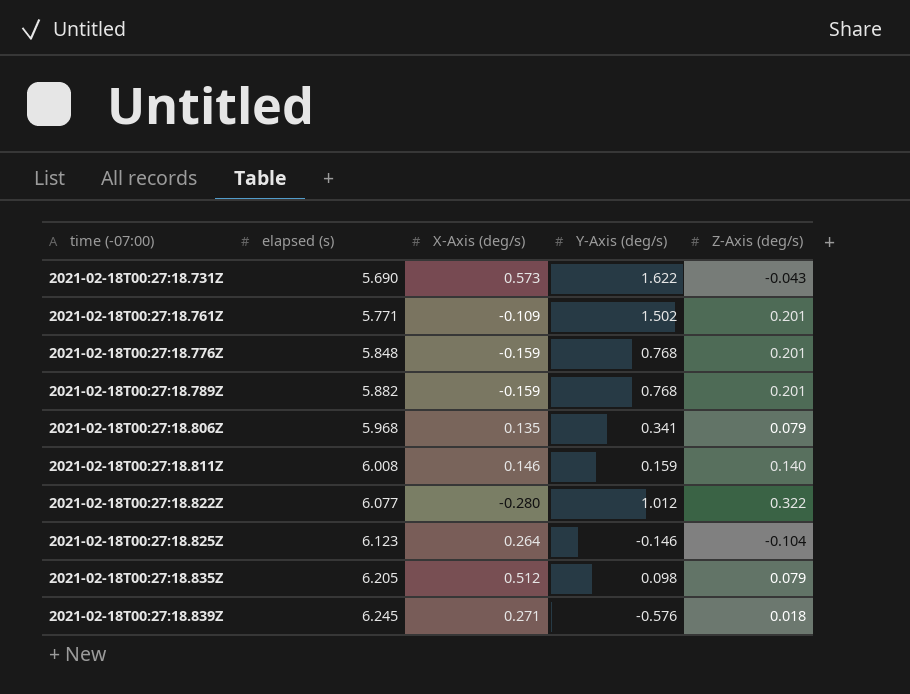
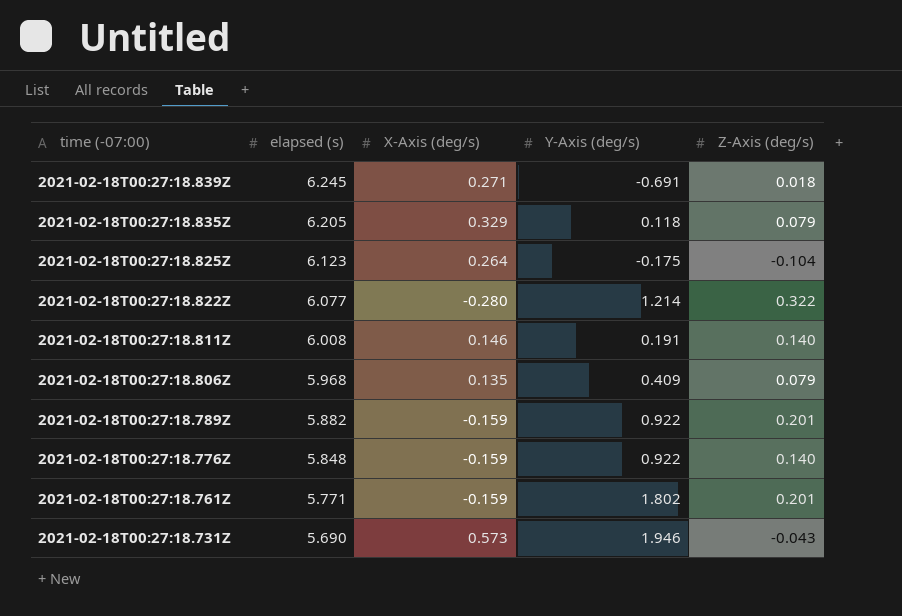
row order: time (-07:00) ascending -> time (-07:00) descending
2021-02-18T00:27:18.839Z | Y-Axis (deg/s): -0.576 -> -0.691
2021-02-18T00:27:18.835Z | X-Axis (deg/s): 0.512 -> 0.329
2021-02-18T00:27:18.835Z | Y-Axis (deg/s): 0.098 -> 0.118
2021-02-18T00:27:18.825Z | Y-Axis (deg/s): -0.146 -> -0.175
2021-02-18T00:27:18.822Z | Y-Axis (deg/s): 1.012 -> 1.214
2021-02-18T00:27:18.811Z | Y-Axis (deg/s): 0.159 -> 0.191
2021-02-18T00:27:18.806Z | Y-Axis (deg/s): 0.341 -> 0.409
2021-02-18T00:27:18.789Z | Y-Axis (deg/s): 0.768 -> 0.922
2021-02-18T00:27:18.776Z | Y-Axis (deg/s): 0.768 -> 0.922
2021-02-18T00:27:18.776Z | Z-Axis (deg/s): 0.201 -> 0.140
2021-02-18T00:27:18.761Z | X-Axis (deg/s): -0.109 -> -0.159
2021-02-18T00:27:18.761Z | Y-Axis (deg/s): 1.502 -> 1.802
2021-02-18T00:27:18.731Z | Y-Axis (deg/s): 1.622 -> 1.946

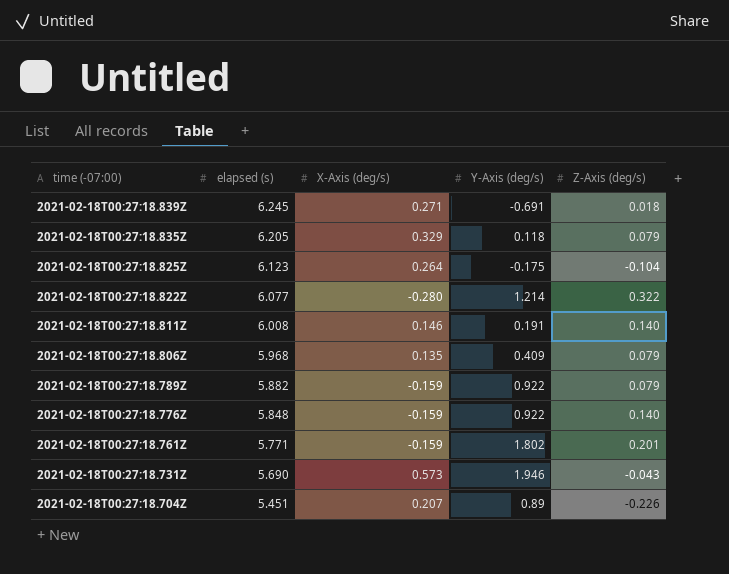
2021-02-18T00:27:18.789Z | Z-Axis (deg/s): 0.201 -> 0.079
row 2021-02-18T00:27:18.704Z: none -> 5.451 | 0.207 | 0.89 | -0.226

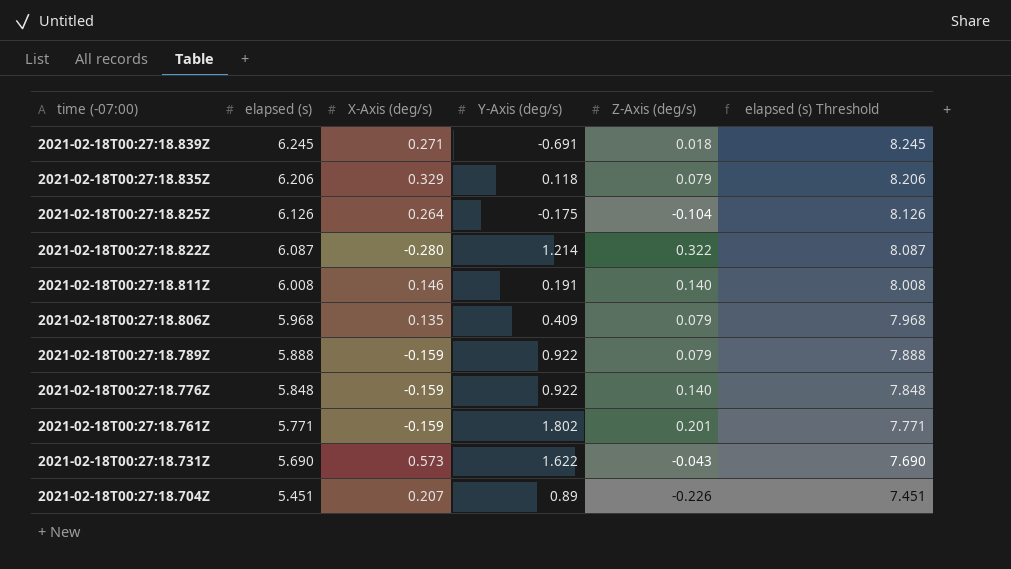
column elapsed (s) Threshold | formula: none -> [elapsed (s)] + 2
2021-02-18T00:27:18.835Z | elapsed (s): 6.205 -> 6.206
2021-02-18T00:27:18.825Z | elapsed (s): 6.123 -> 6.126
2021-02-18T00:27:18.822Z | elapsed (s): 6.077 -> 6.087
2021-02-18T00:27:18.789Z | elapsed (s): 5.882 -> 5.888
2021-02-18T00:27:18.731Z | Y-Axis (deg/s): 1.946 -> 1.622

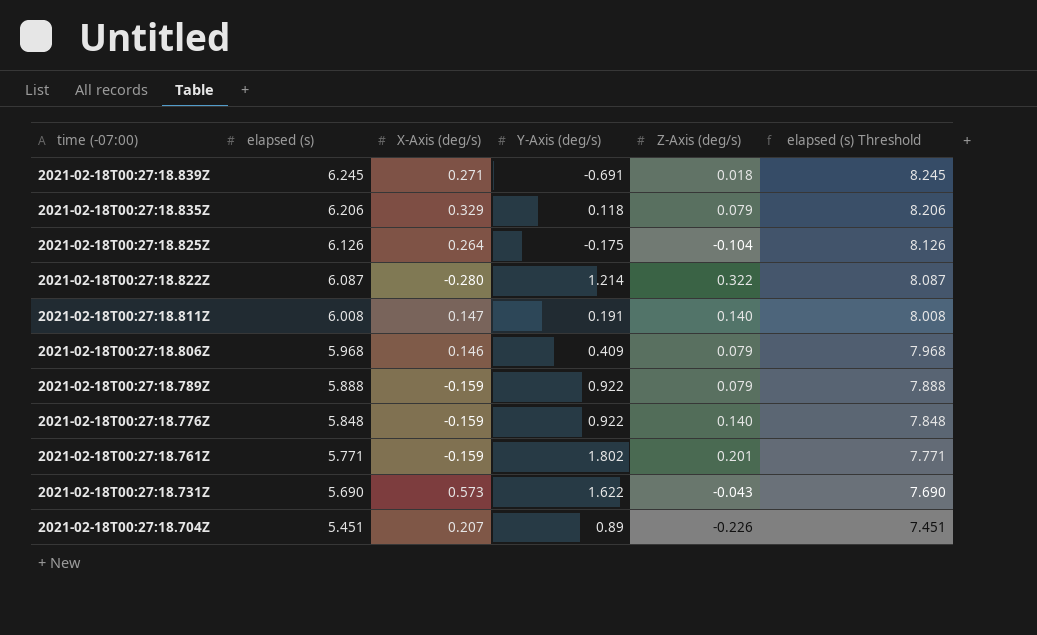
2021-02-18T00:27:18.811Z | X-Axis (deg/s): 0.146 -> 0.147
2021-02-18T00:27:18.806Z | X-Axis (deg/s): 0.135 -> 0.146

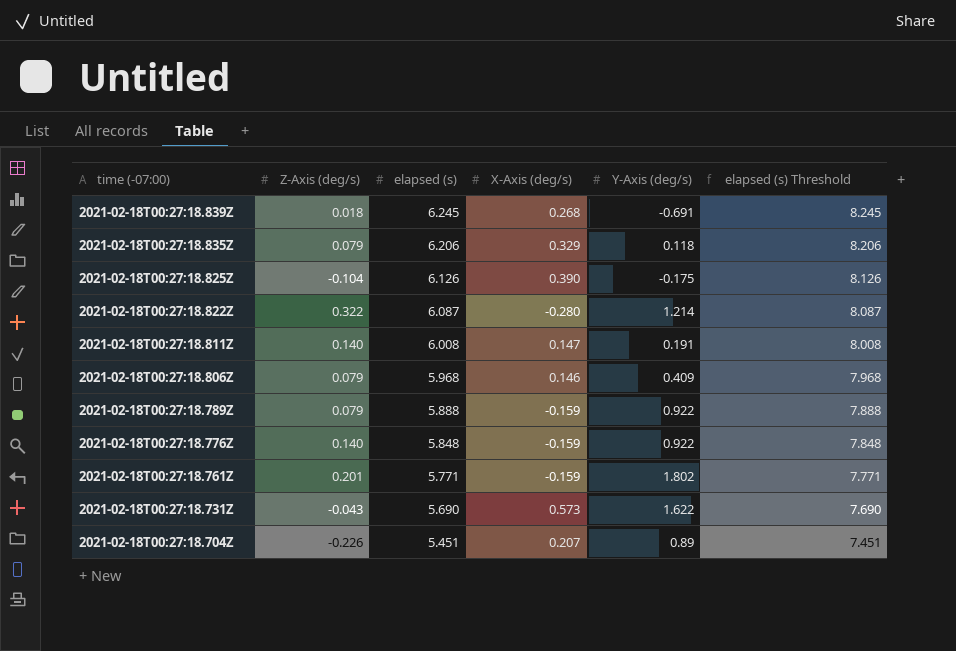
column Z-Axis (deg/s) | position: 5 -> 2
2021-02-18T00:27:18.839Z | X-Axis (deg/s): 0.271 -> 0.268
2021-02-18T00:27:18.825Z | X-Axis (deg/s): 0.264 -> 0.390

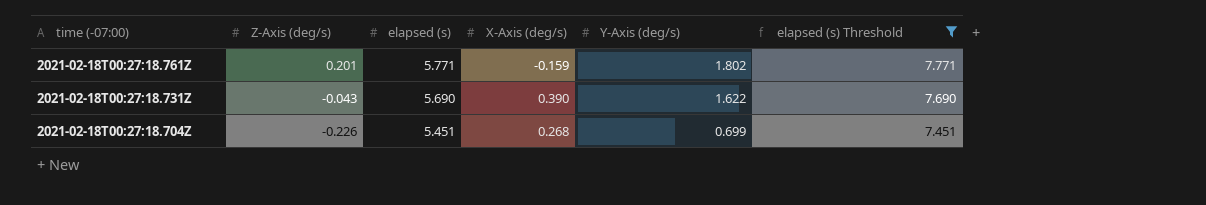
filter: none -> elapsed (s) Threshold <= 7.771
2021-02-18T00:27:18.731Z | X-Axis (deg/s): 0.573 -> 0.390
2021-02-18T00:27:18.704Z | X-Axis (deg/s): 0.207 -> 0.268
2021-02-18T00:27:18.704Z | Y-Axis (deg/s): 0.89 -> 0.699

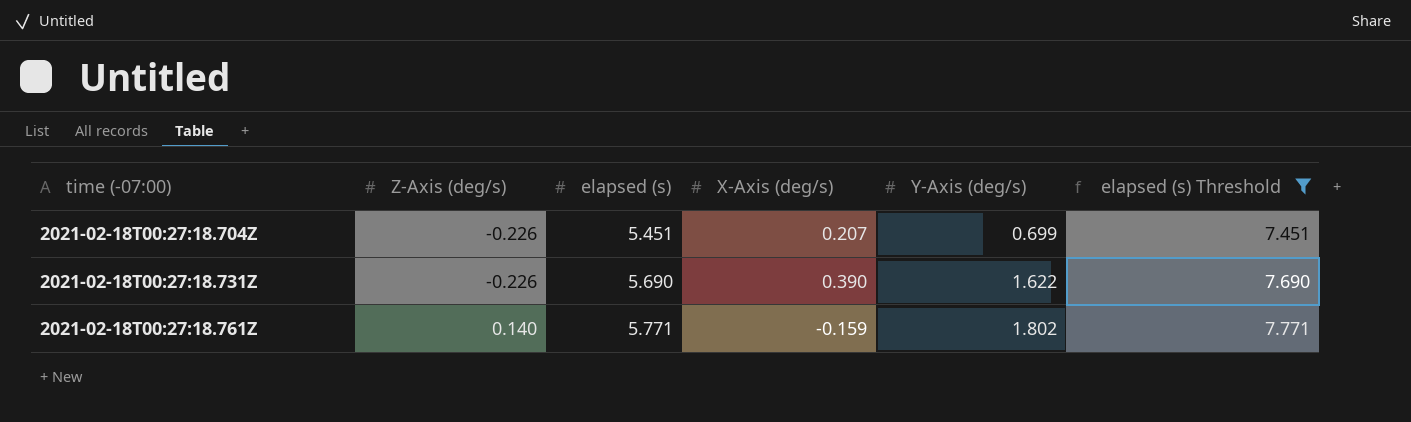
row order: time (-07:00) descending -> time (-07:00) ascending
2021-02-18T00:27:18.704Z | X-Axis (deg/s): 0.268 -> 0.207
2021-02-18T00:27:18.731Z | Z-Axis (deg/s): -0.043 -> -0.226
2021-02-18T00:27:18.761Z | Z-Axis (deg/s): 0.201 -> 0.140

